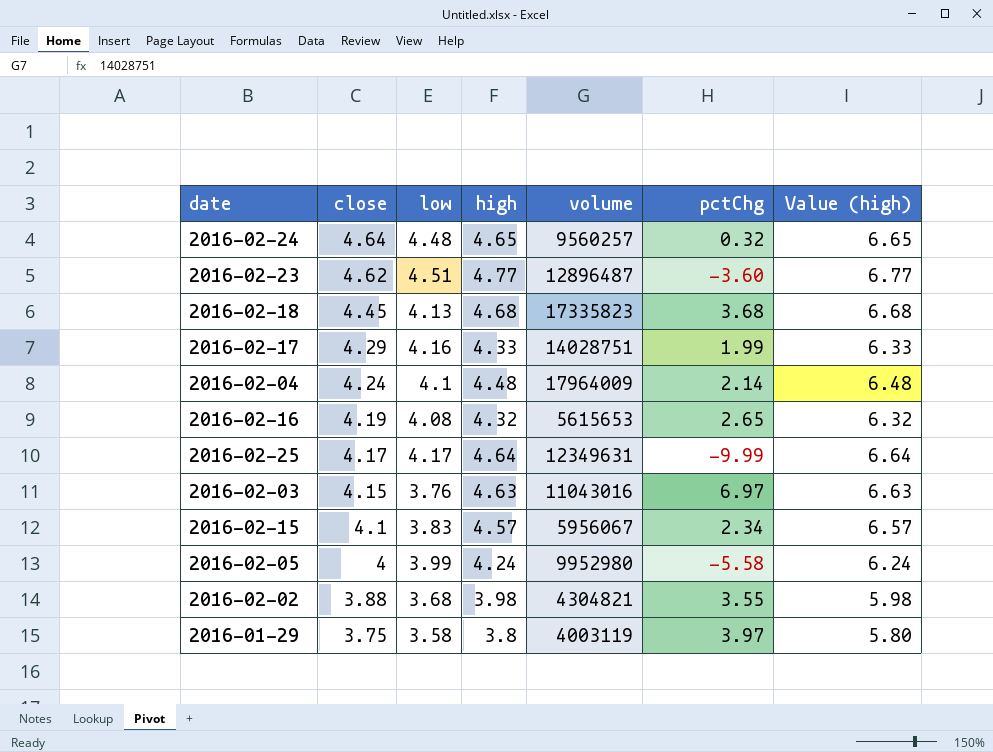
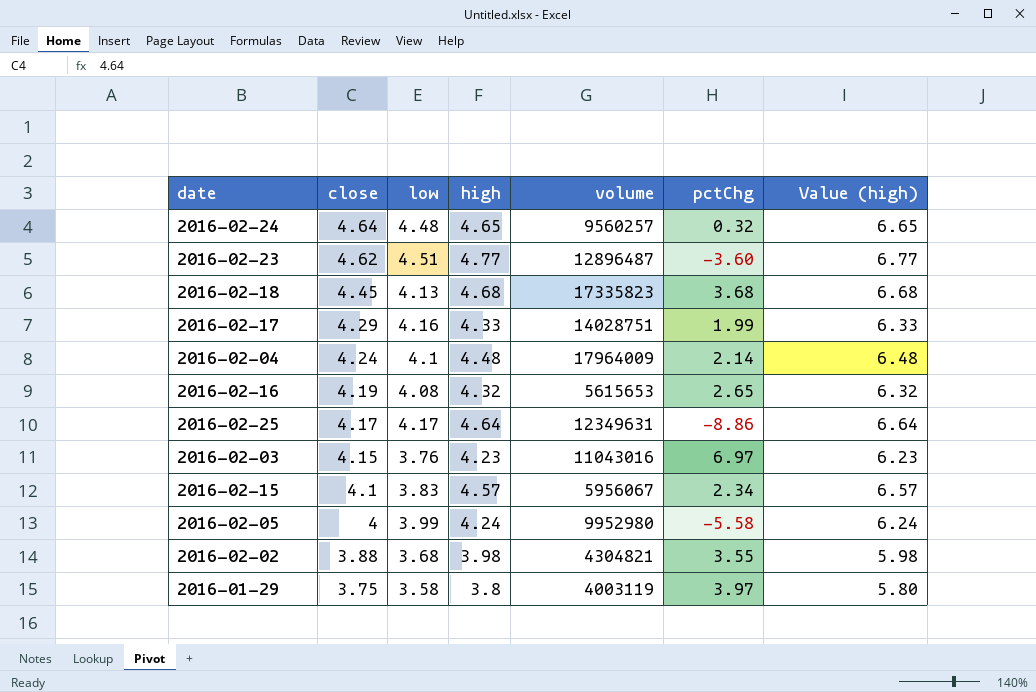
2016-02-25 | pctChg: -9.99 -> -8.86
2016-02-03 | high: 4.63 -> 4.23
2016-02-03 | Value (high): 6.63 -> 6.23

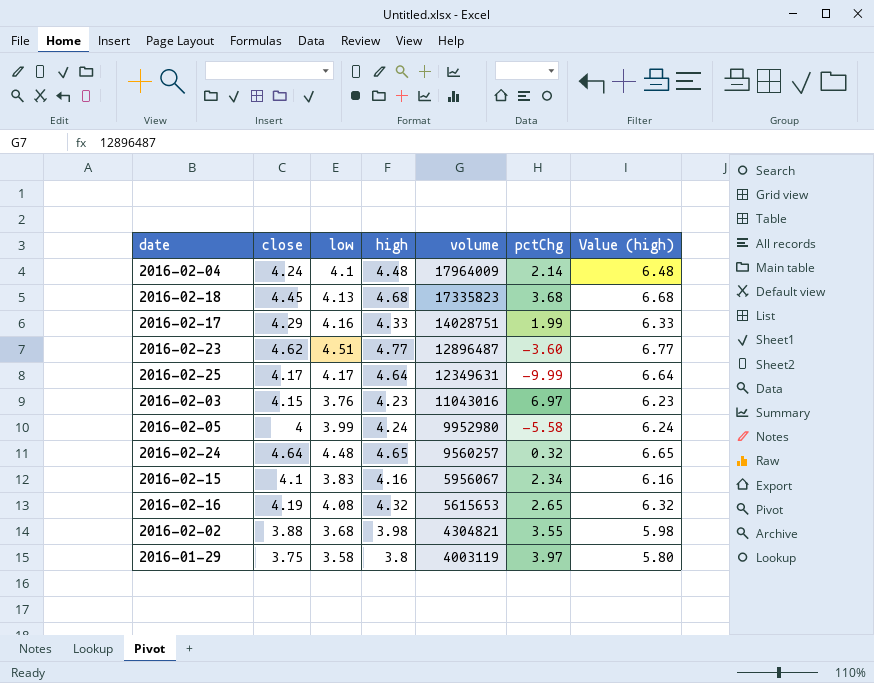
row order: close descending -> volume descending
2016-02-25 | pctChg: -8.86 -> -9.99
2016-02-15 | high: 4.57 -> 4.16
2016-02-15 | Value (high): 6.57 -> 6.16

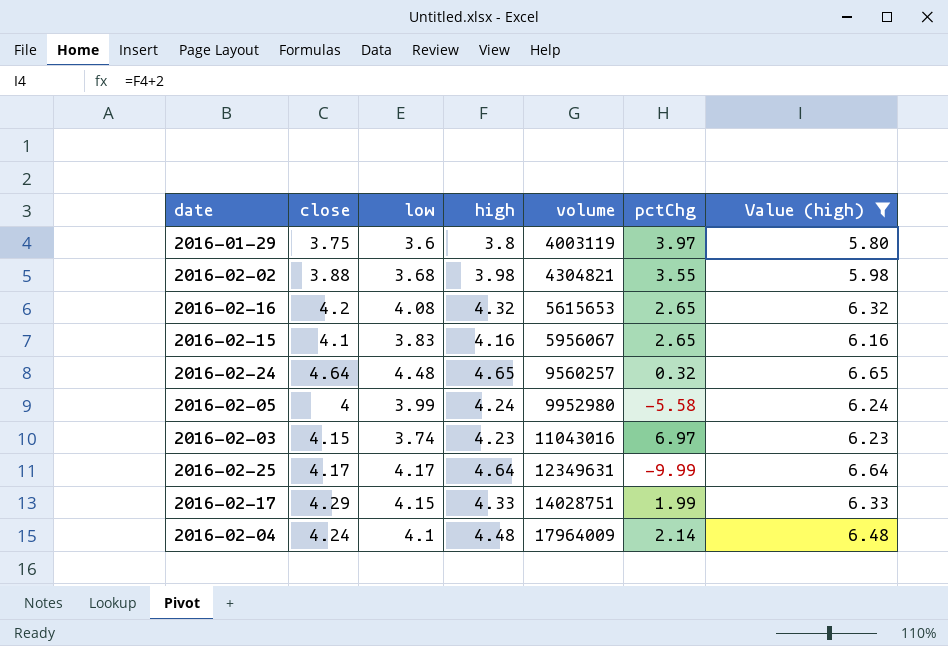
filter: none -> Value (high) <= 6.65
row order: volume descending -> volume ascending
2016-01-29 | low: 3.58 -> 3.6
2016-02-16 | close: 4.19 -> 4.2
2016-02-15 | pctChg: 2.34 -> 2.65
2016-02-03 | low: 3.76 -> 3.74
2016-02-17 | low: 4.16 -> 4.15

